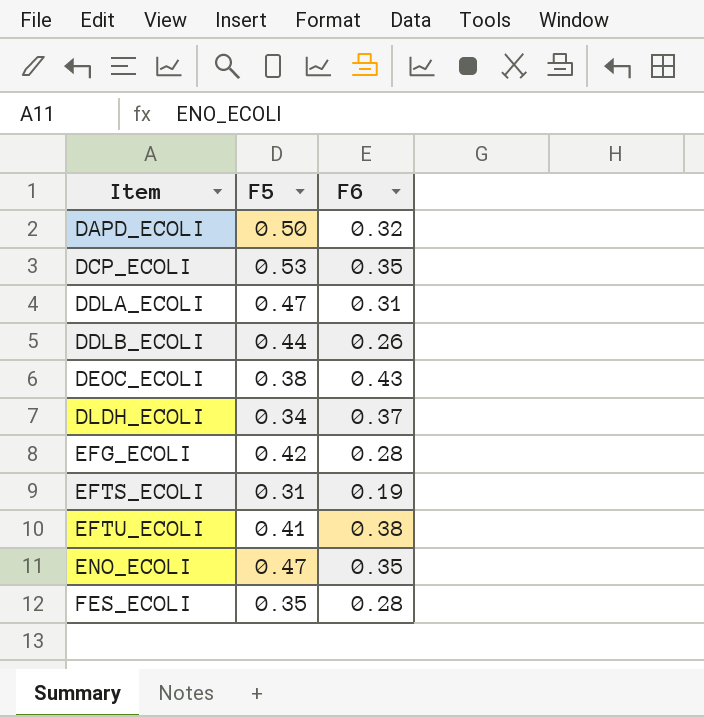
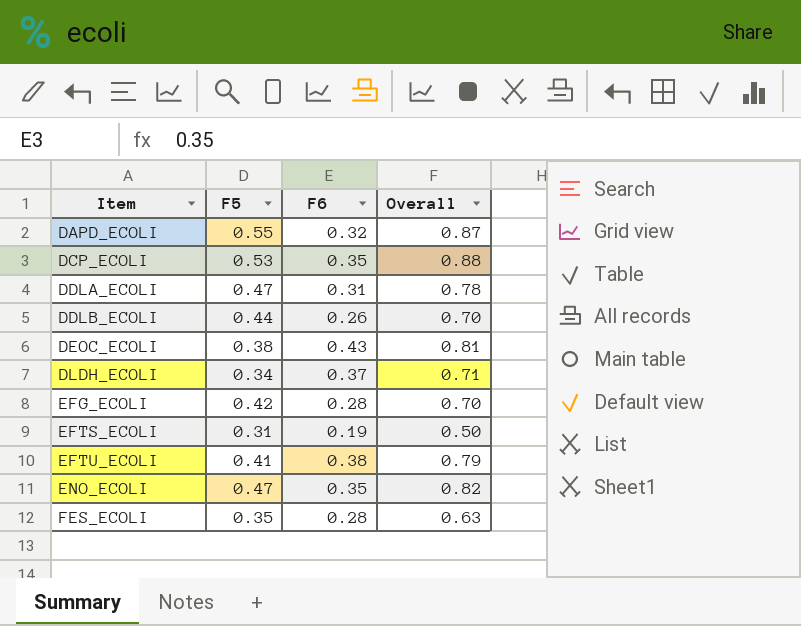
column Overall | formula: none -> [F5] + [F6]
DAPD_ECOLI | F5: 0.50 -> 0.55

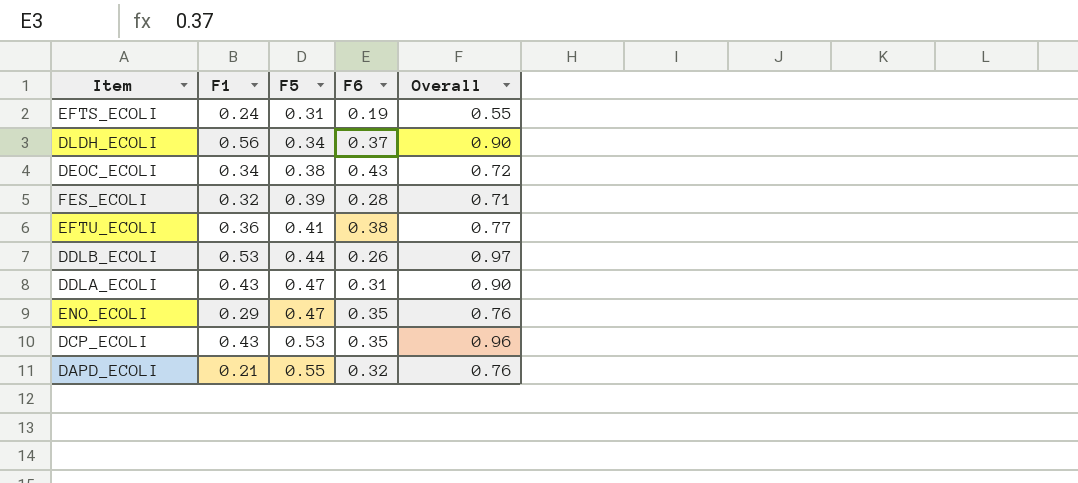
row order: Item ascending -> F5 ascending
column F1 | position: none -> 2
column Overall | formula: [F5] + [F6] -> [F1] + [F5]
row EFG_ECOLI: 0.42 | 0.28 | 0.70 -> none
FES_ECOLI | F5: 0.35 -> 0.39

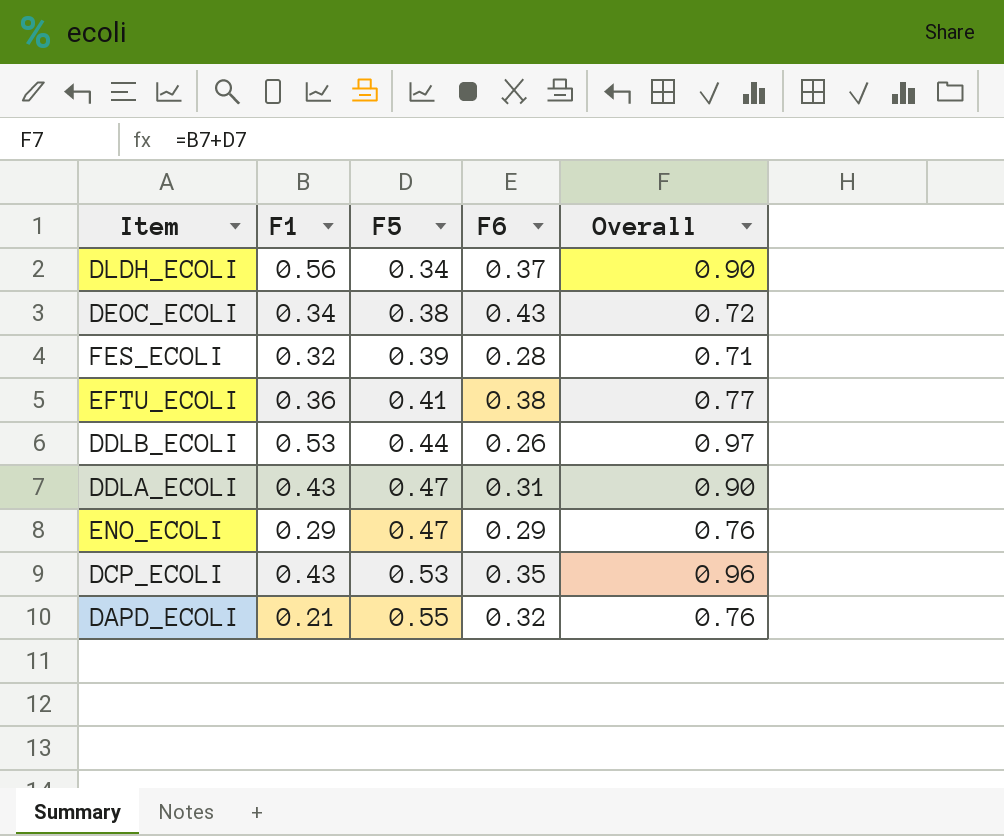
row EFTS_ECOLI: 0.24 | 0.31 | 0.19 | 0.55 -> none
ENO_ECOLI | F6: 0.35 -> 0.29

